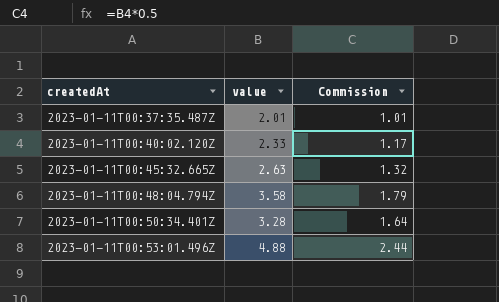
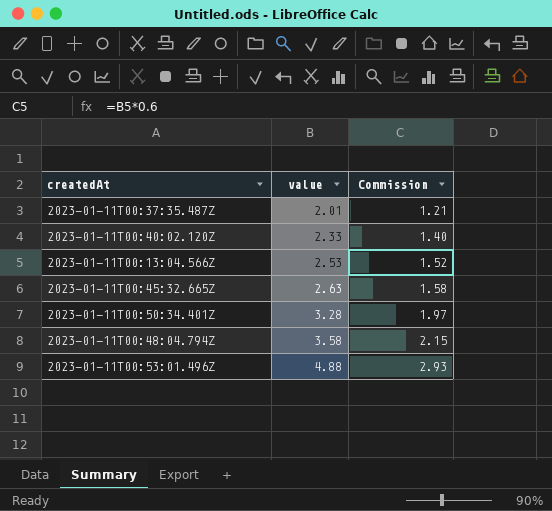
row order: createdAt ascending -> value ascending
column Commission | formula: [value] * 0.5 -> [value] * 0.6
row 2023-01-11T00:13:04.566Z: none -> 2.53 | 1.52

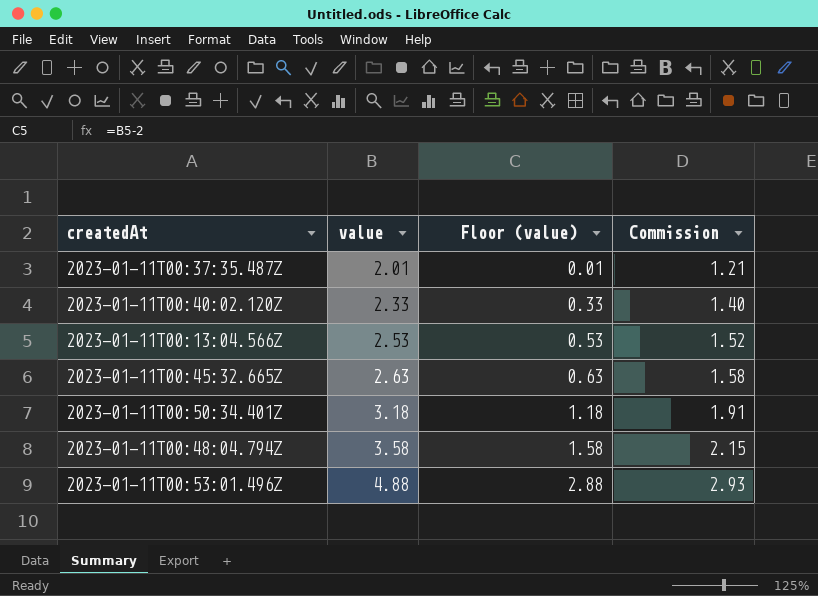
column Floor (value) | formula: none -> [value] - 2
2023-01-11T00:50:34.401Z | value: 3.28 -> 3.18
2023-01-11T00:50:34.401Z | Commission: 1.97 -> 1.91

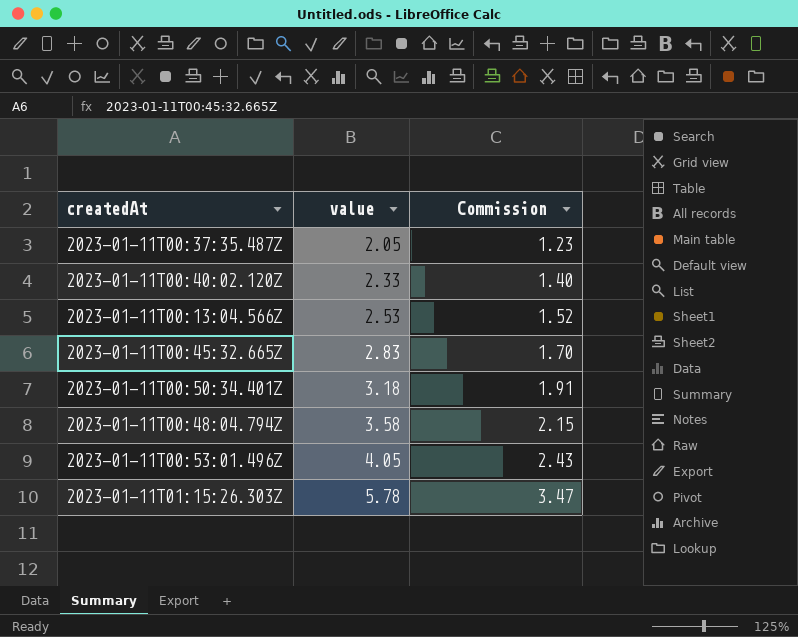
column Floor (value) | formula: [value] - 2 -> none
2023-01-11T00:37:35.487Z | value: 2.01 -> 2.05
2023-01-11T00:37:35.487Z | Commission: 1.21 -> 1.23
2023-01-11T00:45:32.665Z | value: 2.63 -> 2.83
2023-01-11T00:45:32.665Z | Commission: 1.58 -> 1.70
2023-01-11T00:53:01.496Z | value: 4.88 -> 4.05
2023-01-11T00:53:01.496Z | Commission: 2.93 -> 2.43
row 2023-01-11T01:15:26.303Z: none -> 5.78 | 3.47

